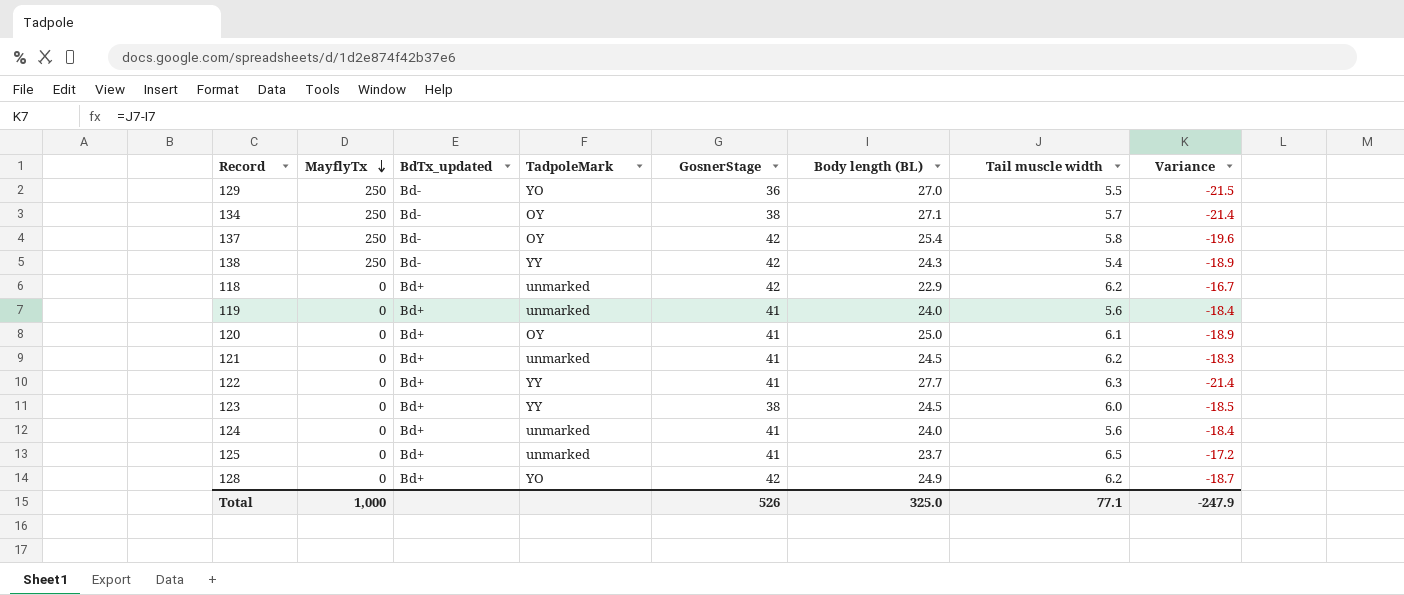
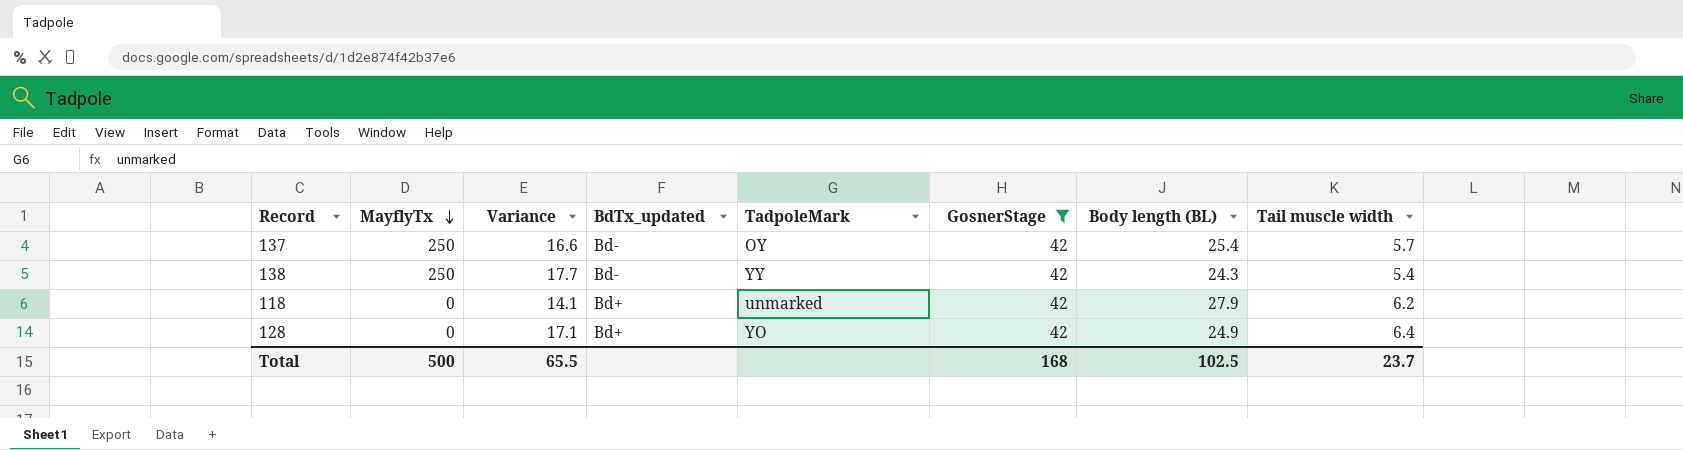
filter: none -> GosnerStage = 42
column Variance | formula: [Tail muscle width] - [Body length (BL)] -> [GosnerStage] - [Body length (BL)]
column Variance | position: 8 -> 3
137 | Tail muscle width: 5.8 -> 5.7
118 | Body length (BL): 22.9 -> 27.9
128 | Tail muscle width: 6.2 -> 6.4
Total | MayflyTx: 1,000 -> 500
Total | Variance: -247.9 -> 65.5
Total | GosnerStage: 526 -> 168
Total | Body length (BL): 325.0 -> 102.5
Total | Tail muscle width: 77.1 -> 23.7

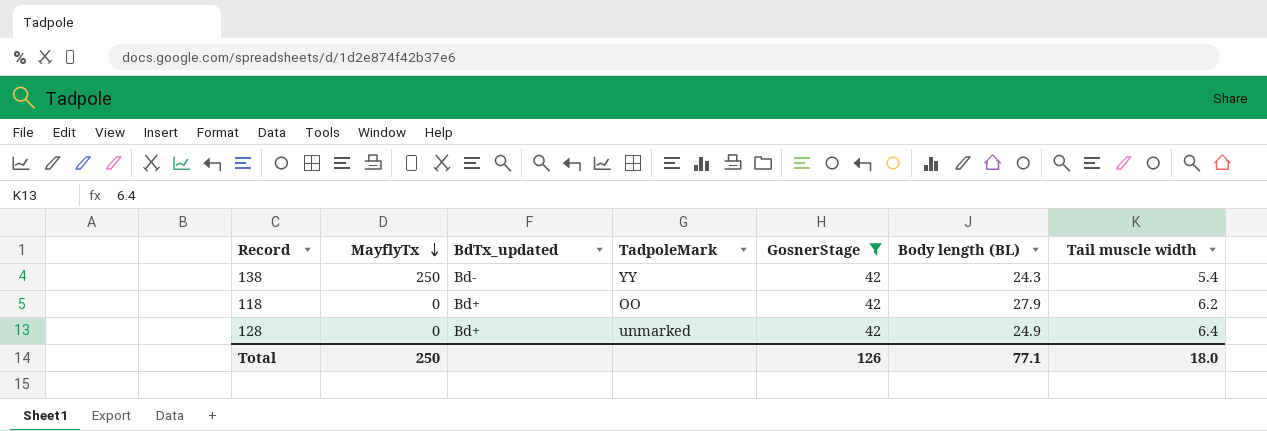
column Variance | formula: [GosnerStage] - [Body length (BL)] -> none
row 137: 250 | 16.6 | Bd- | OY | 42 | 25.4 | 5.7 -> none
118 | TadpoleMark: unmarked -> OO
128 | TadpoleMark: YO -> unmarked
Total | MayflyTx: 500 -> 250
Total | GosnerStage: 168 -> 126
Total | Body length (BL): 102.5 -> 77.1
Total | Tail muscle width: 23.7 -> 18.0

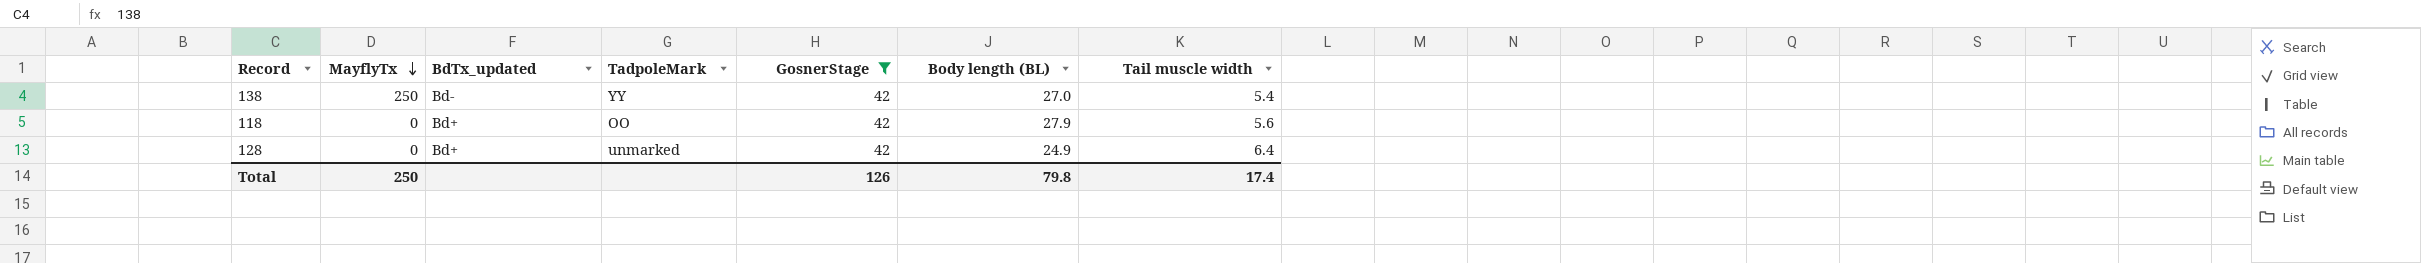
138 | Body length (BL): 24.3 -> 27.0
118 | Tail muscle width: 6.2 -> 5.6
Total | Body length (BL): 77.1 -> 79.8
Total | Tail muscle width: 18.0 -> 17.4

